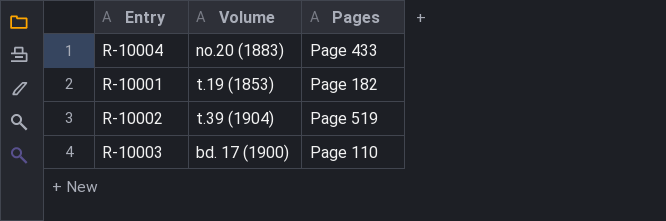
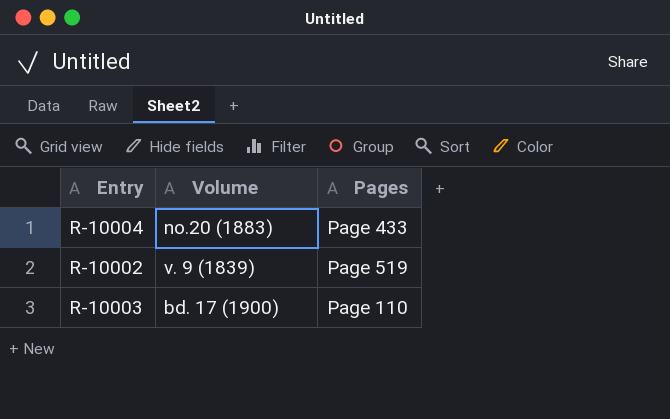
row R-10001: t.19 (1853) | Page 182 -> none
R-10002 | Volume: t.39 (1904) -> v. 9 (1839)

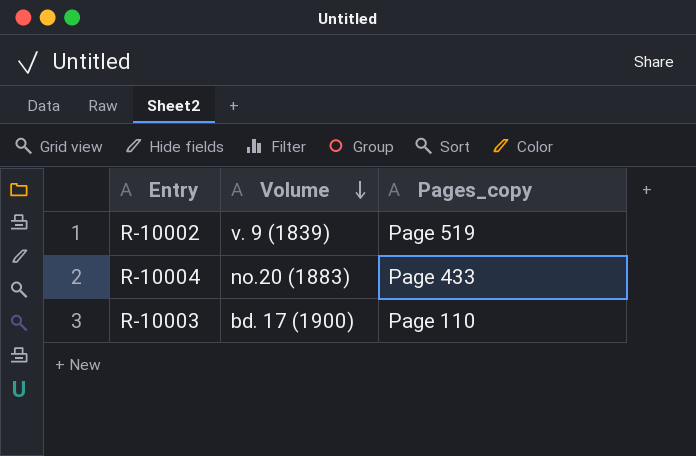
row order: none -> Volume descending
column name: Pages -> Pages_copy

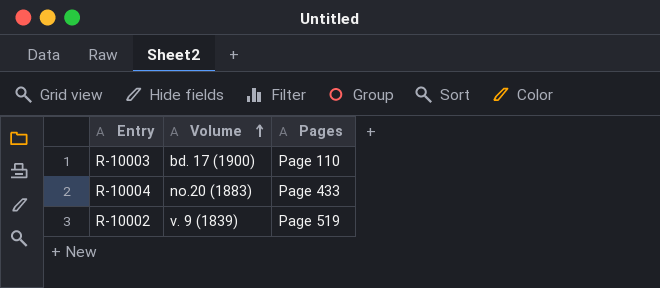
row order: Volume descending -> Volume ascending
column name: Pages_copy -> Pages

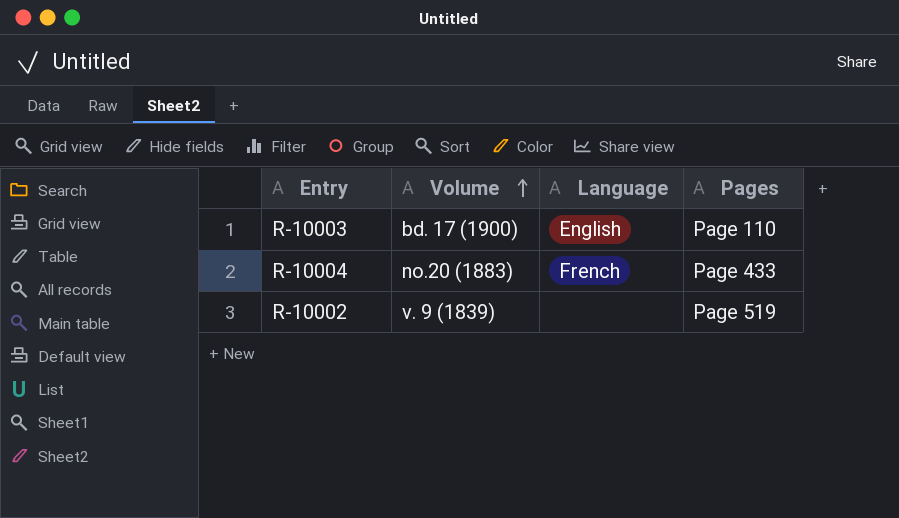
column Language | position: none -> 3

